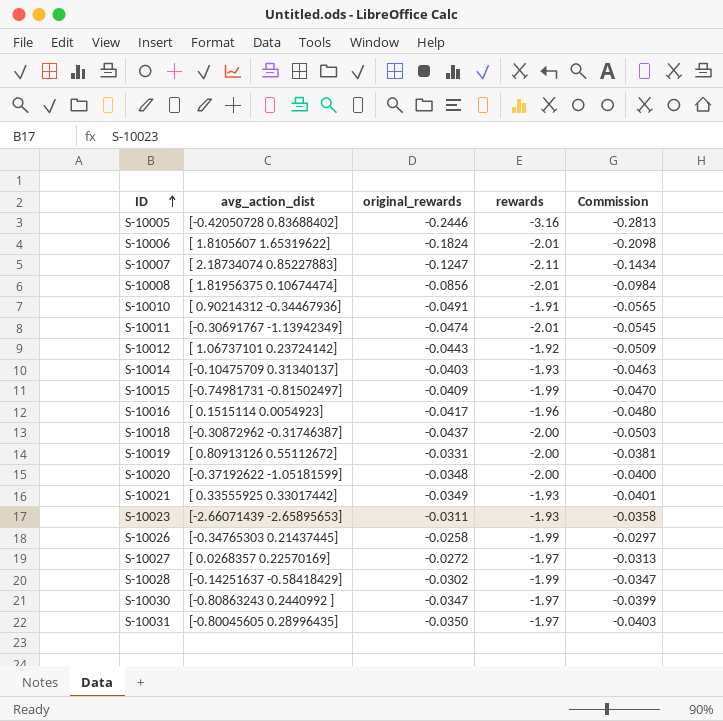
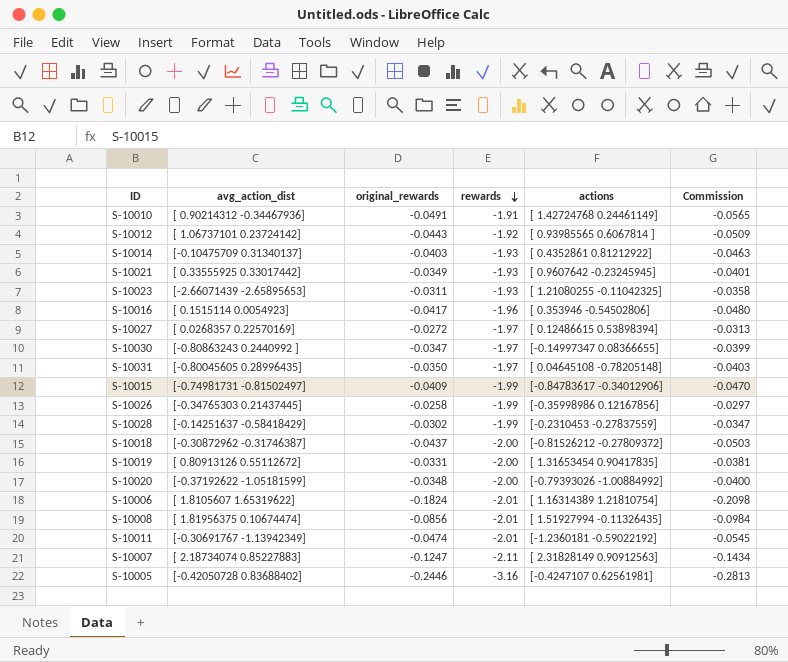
row order: ID ascending -> rewards descending
column actions | position: none -> 5

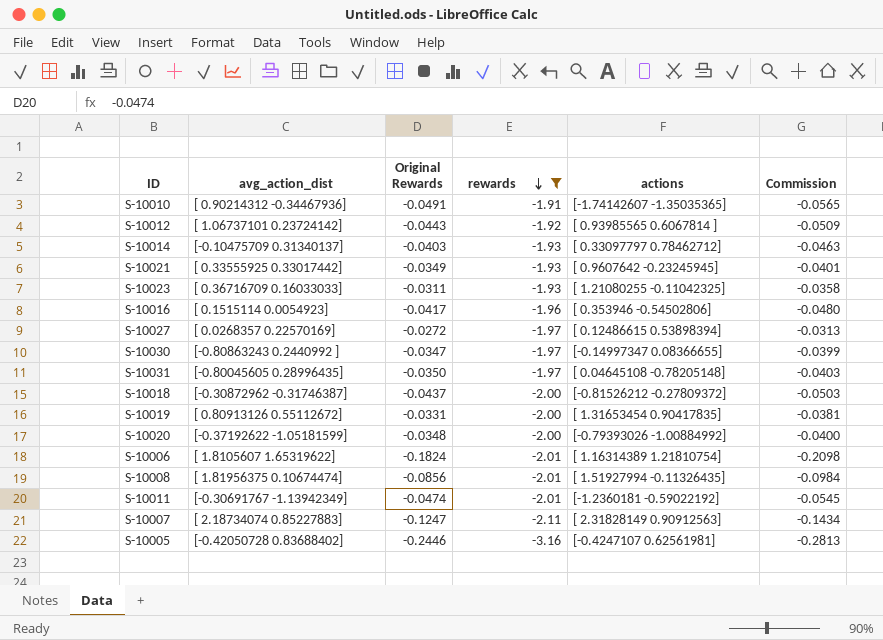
filter: none -> rewards != -1.99
column name: original_rewards -> Original Rewards
S-10010 | actions: [ 1.42724768 0.24461149] -> [-1.74142607 -1.35035365]
S-10014 | actions: [ 0.4352861 0.81212922] -> [ 0.33097797 0.78462712]
S-10023 | avg_action_dist: [-2.66071439 -2.65895653] -> [ 0.36716709 0.16033033]

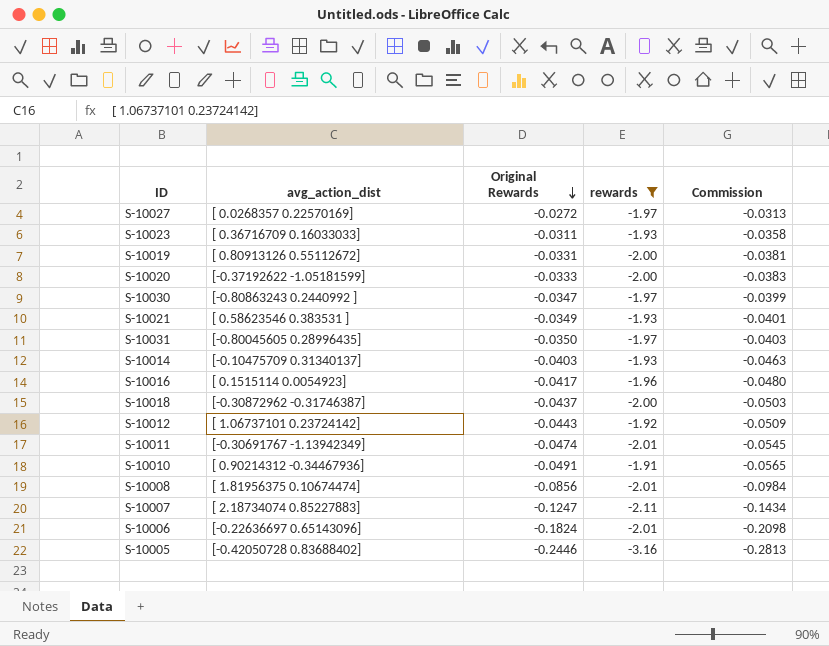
row order: rewards descending -> Original Rewards descending
column actions | position: 5 -> none
S-10020 | Original Rewards: -0.0348 -> -0.0333
S-10020 | Commission: -0.0400 -> -0.0383
S-10021 | avg_action_dist: [ 0.33555925 0.33017442] -> [ 0.58623546 0.383531 ]
S-10006 | avg_action_dist: [ 1.8105607 1.65319622] -> [-0.22636697 0.65143096]

